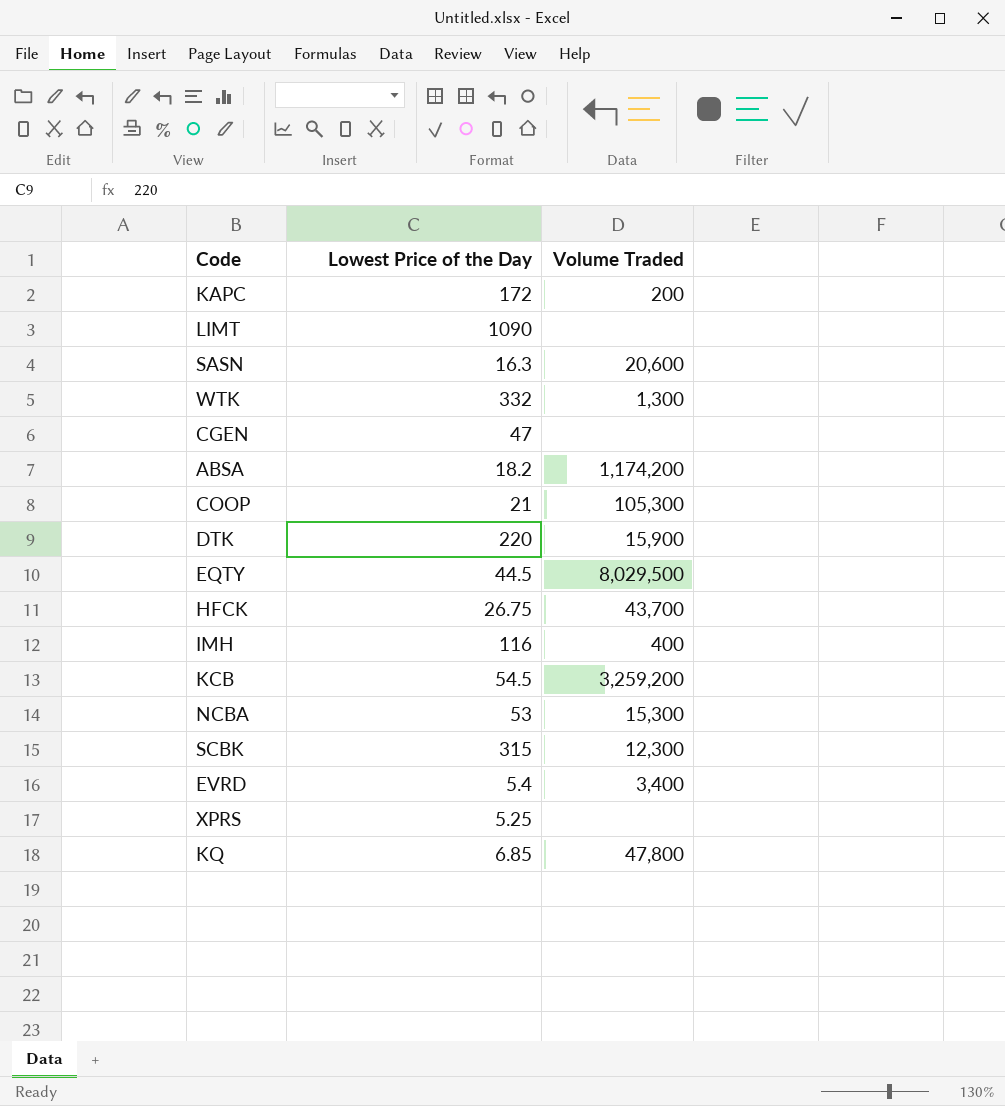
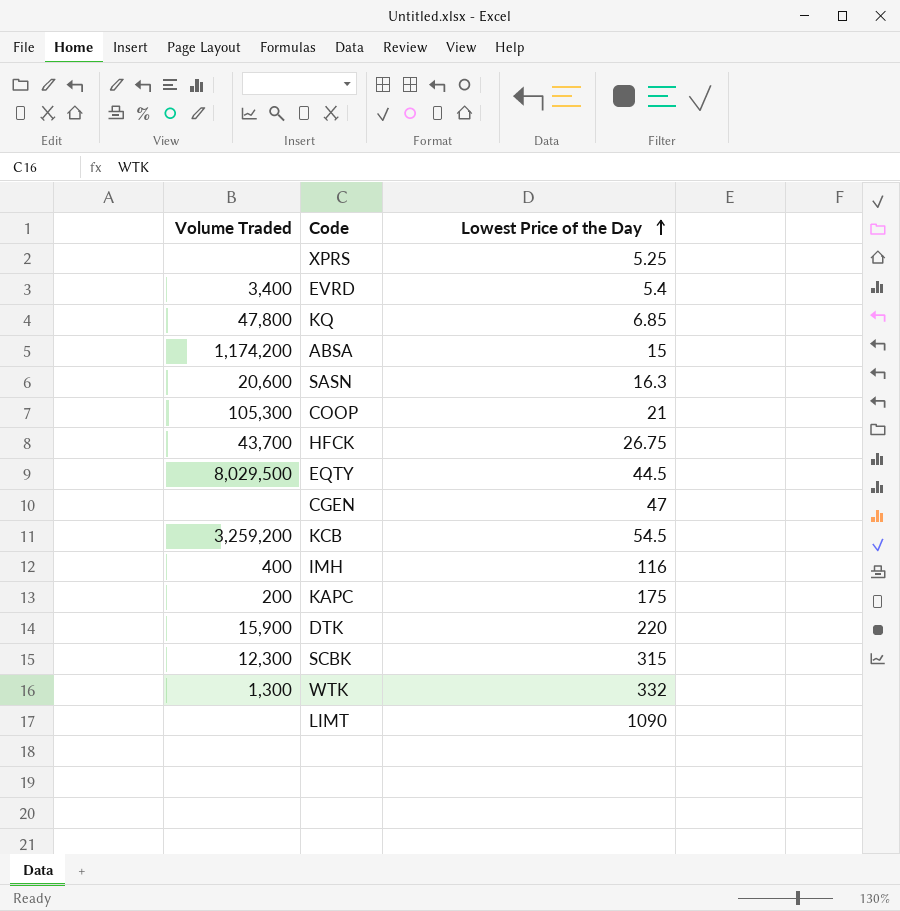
row order: none -> Lowest Price of the Day ascending
column Volume Traded | position: 3 -> 1
row NCBA: 53 | 15,300 -> none
ABSA | Lowest Price of the Day: 18.2 -> 15
KAPC | Lowest Price of the Day: 172 -> 175

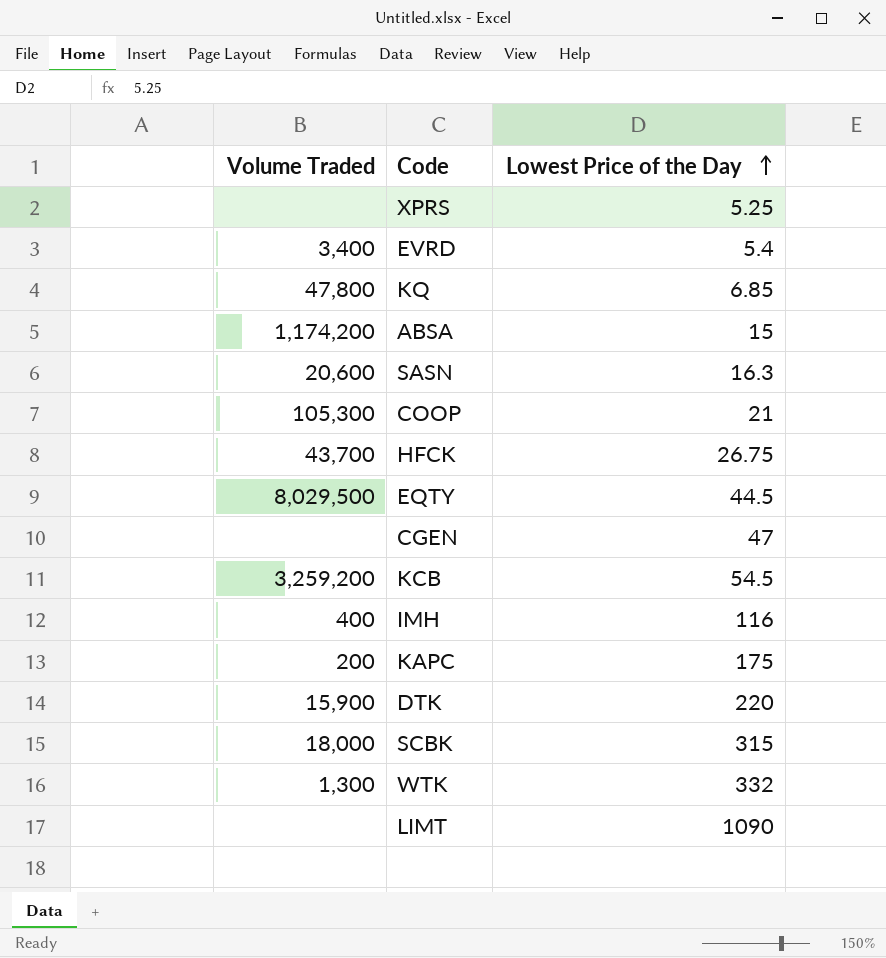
SCBK | Volume Traded: 12,300 -> 18,000

